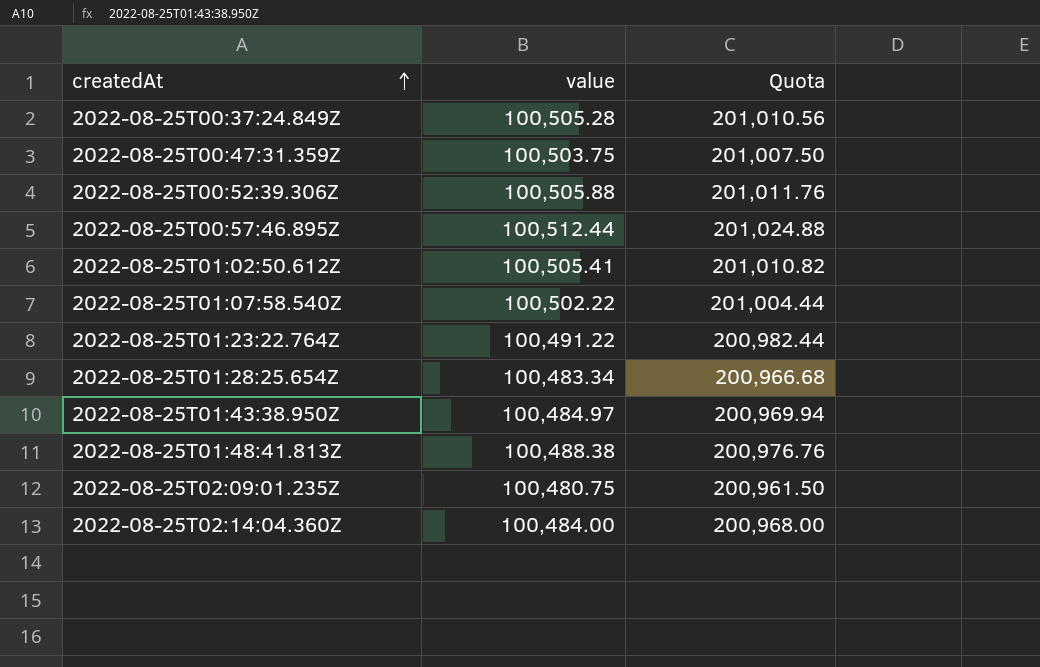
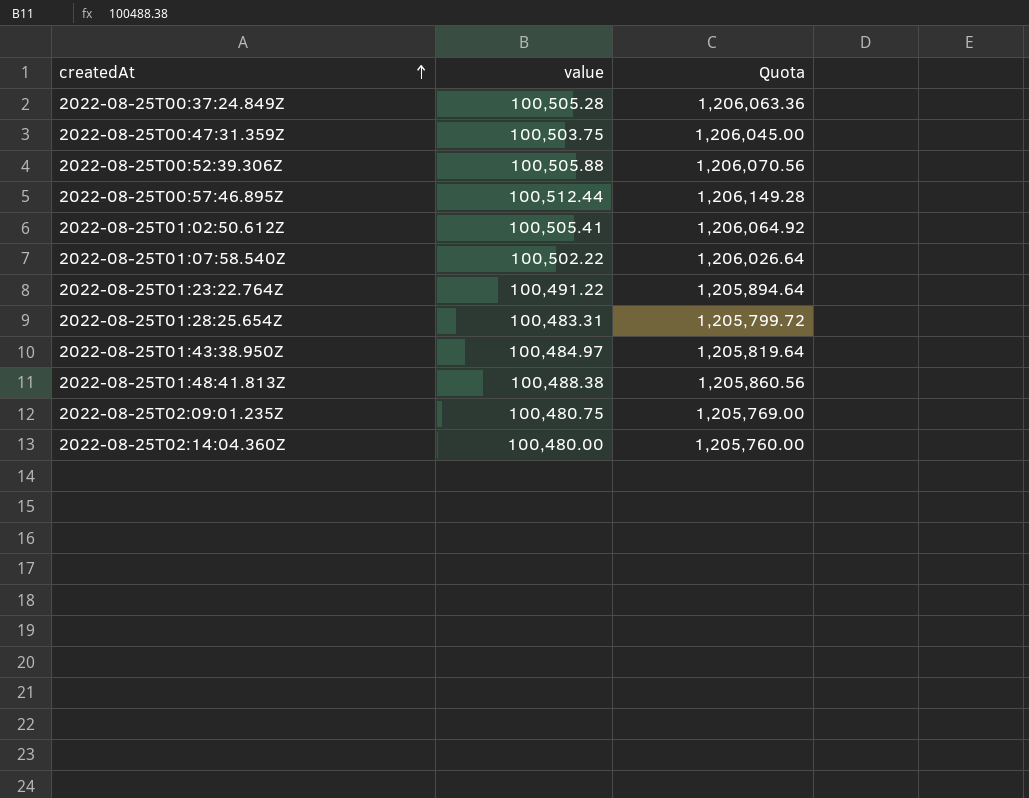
column Quota | formula: [value] * 2 -> [value] * 12
2022-08-25T01:28:25.654Z | value: 100,483.34 -> 100,483.31
2022-08-25T02:14:04.360Z | value: 100,484.00 -> 100,480.00

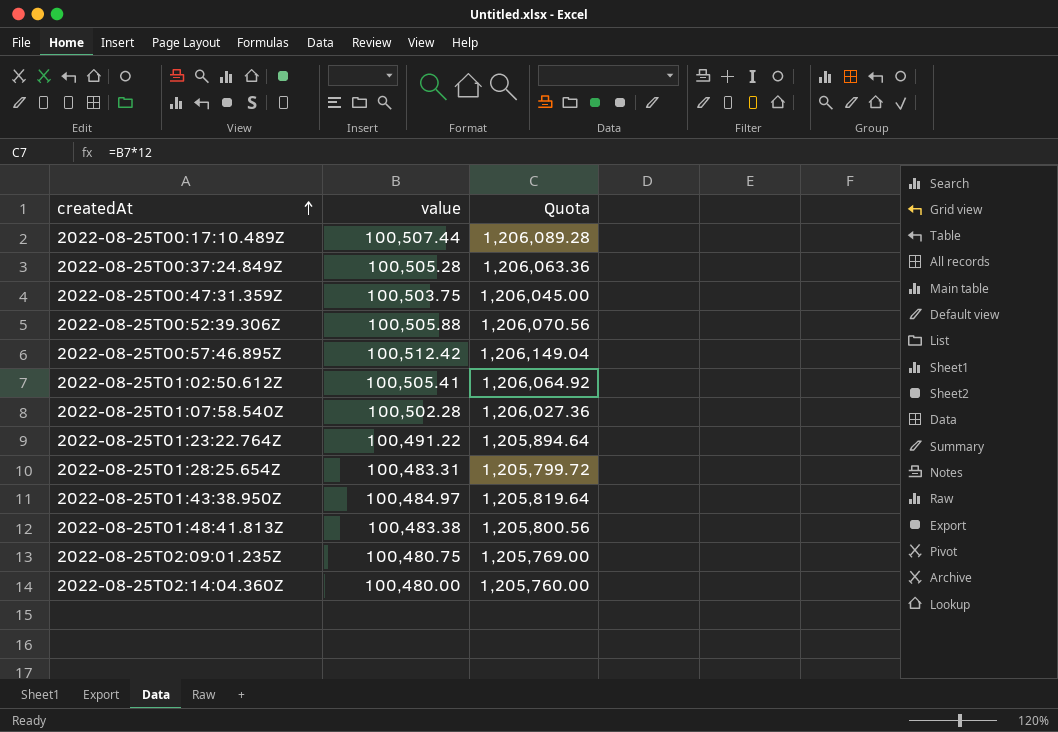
row 2022-08-25T00:17:10.489Z: none -> 100,507.44 | 1,206,089.28
2022-08-25T00:57:46.895Z | value: 100,512.44 -> 100,512.42
2022-08-25T00:57:46.895Z | Quota: 1,206,149.28 -> 1,206,149.04
2022-08-25T01:07:58.540Z | value: 100,502.22 -> 100,502.28
2022-08-25T01:07:58.540Z | Quota: 1,206,026.64 -> 1,206,027.36
2022-08-25T01:48:41.813Z | value: 100,488.38 -> 100,483.38
2022-08-25T01:48:41.813Z | Quota: 1,205,860.56 -> 1,205,800.56

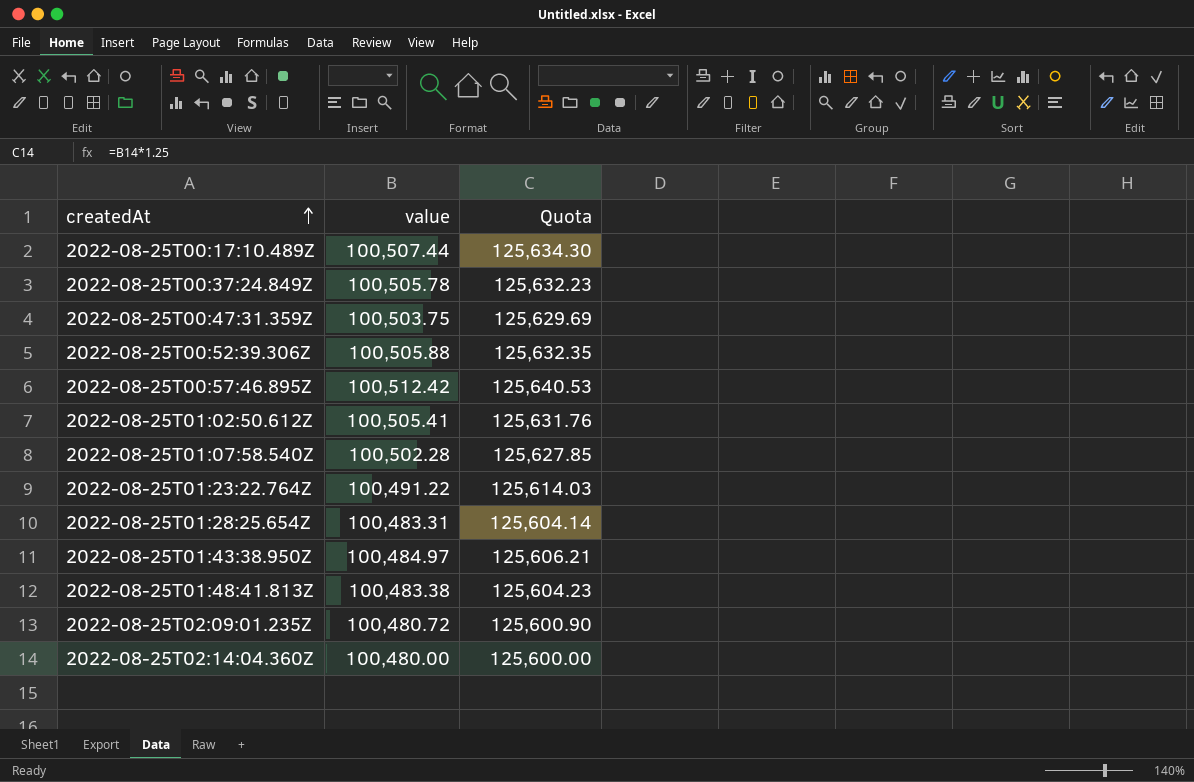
column Quota | formula: [value] * 12 -> [value] * 1.25
2022-08-25T00:37:24.849Z | value: 100,505.28 -> 100,505.78
2022-08-25T02:09:01.235Z | value: 100,480.75 -> 100,480.72

